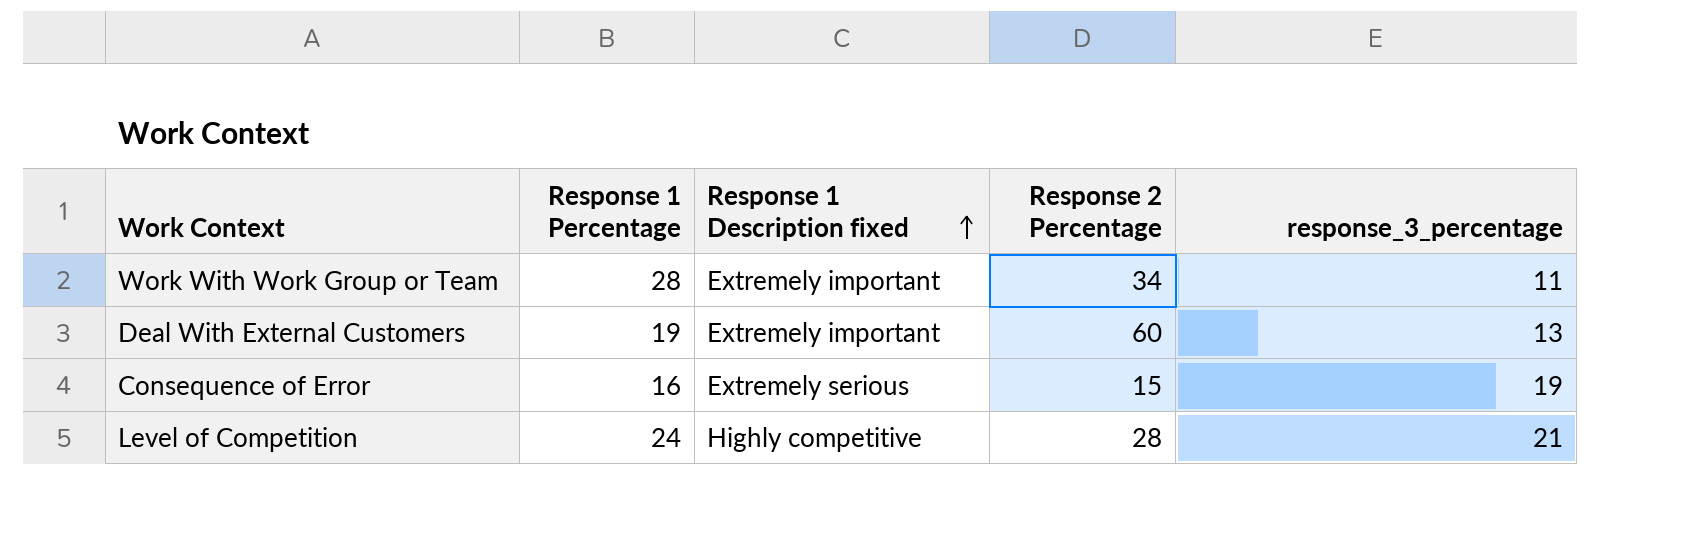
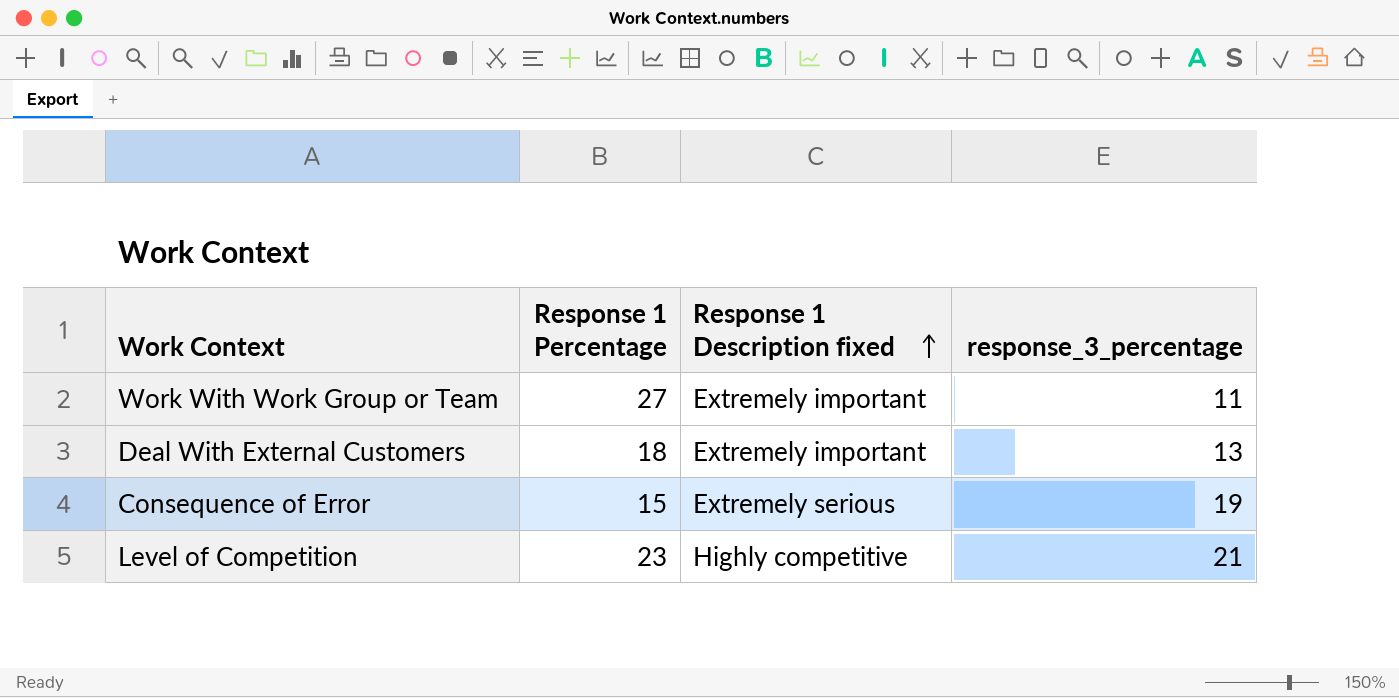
column Response 2 Percentage | position: 4 -> none
Work With Work Group or Team | Response 1 Percentage: 28 -> 27
Deal With External Customers | Response 1 Percentage: 19 -> 18
Consequence of Error | Response 1 Percentage: 16 -> 15
Level of Competition | Response 1 Percentage: 24 -> 23

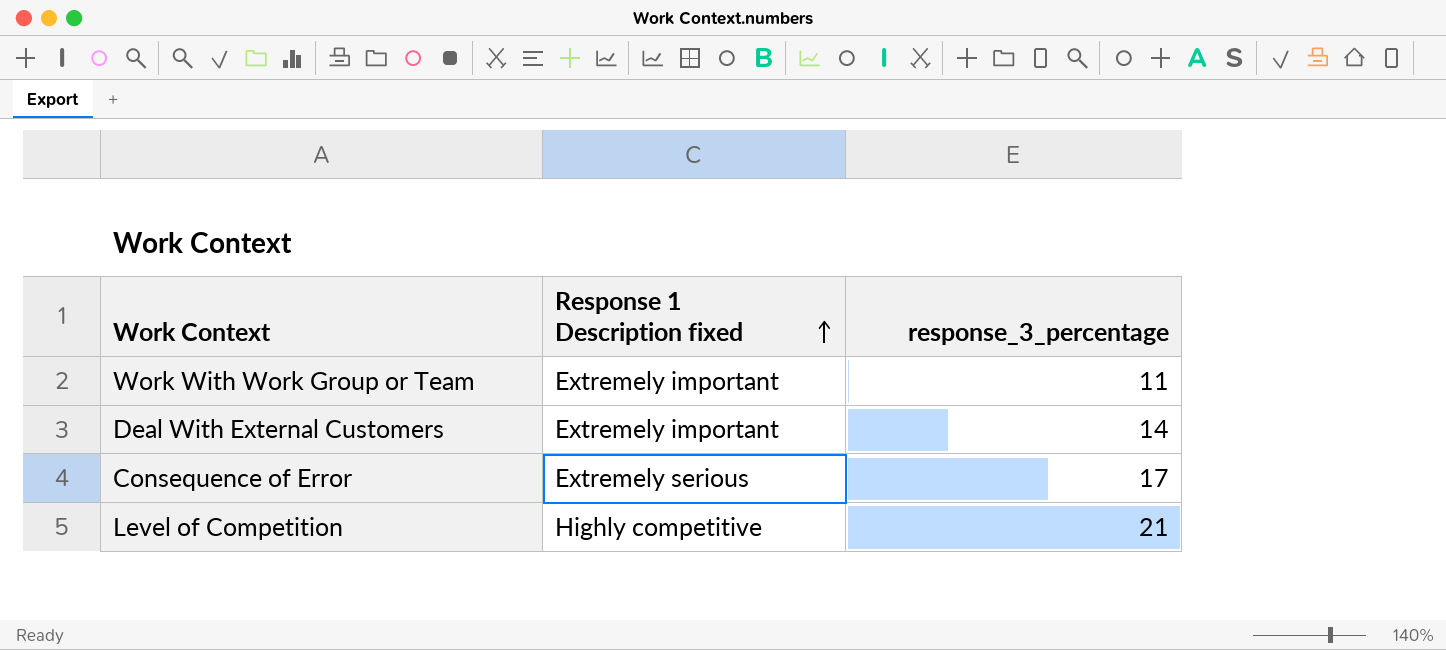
column Response 1 Percentage | position: 2 -> none
Deal With External Customers | response_3_percentage: 13 -> 14
Consequence of Error | response_3_percentage: 19 -> 17

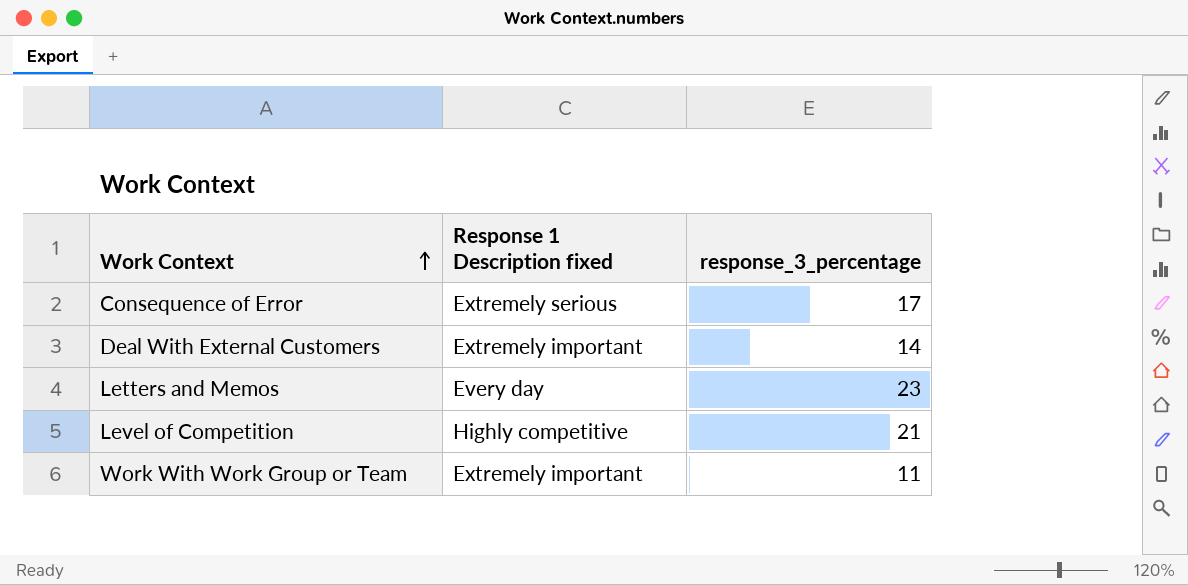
row order: Response 1 Description fixed ascending -> Work Context ascending
row Letters and Memos: none -> Every day | 23

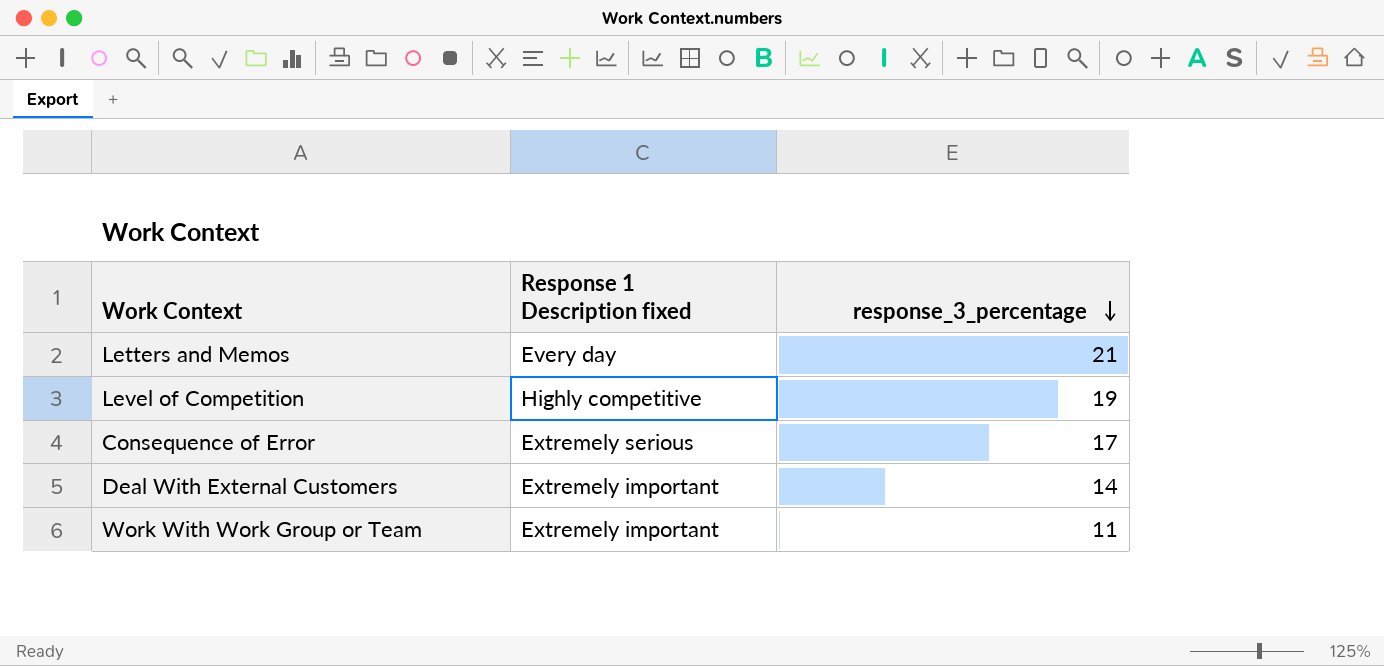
row order: Work Context ascending -> response_3_percentage descending
Letters and Memos | response_3_percentage: 23 -> 21
Level of Competition | response_3_percentage: 21 -> 19

